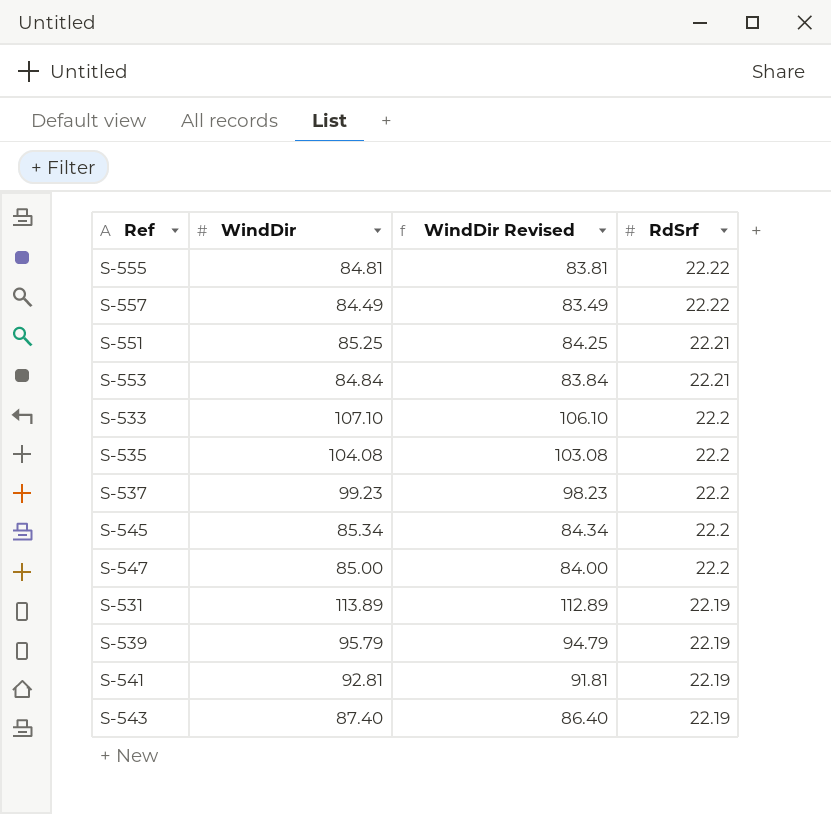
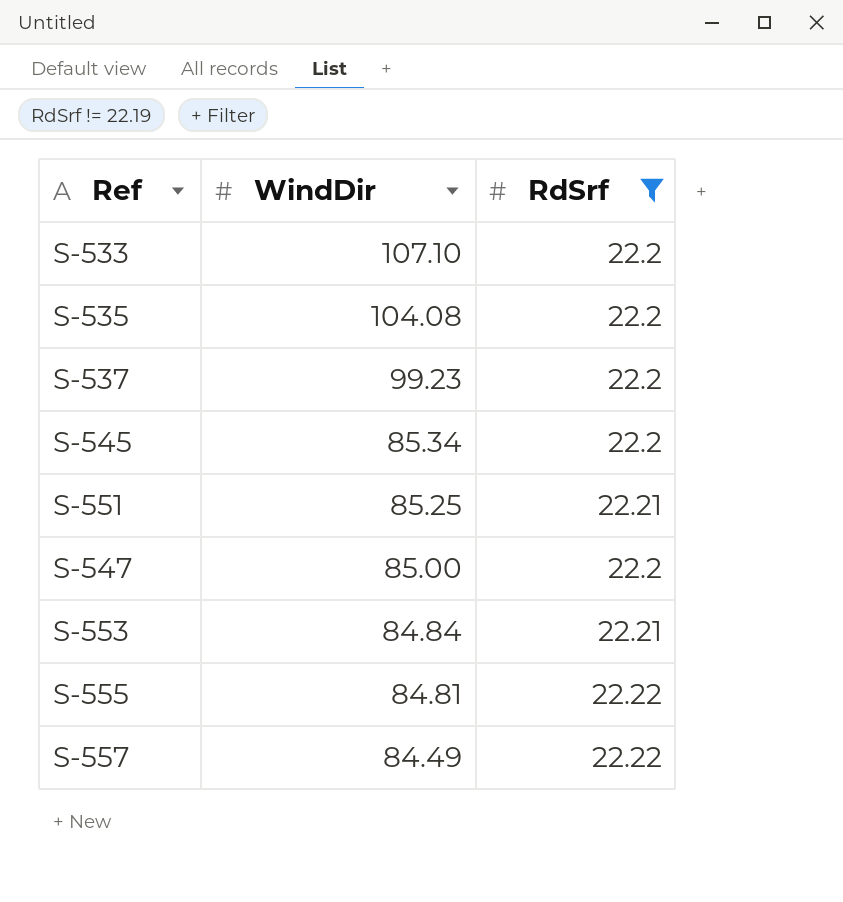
filter: none -> RdSrf != 22.19
row order: RdSrf descending -> WindDir descending
column WindDir Revised | formula: [WindDir] - 1 -> none

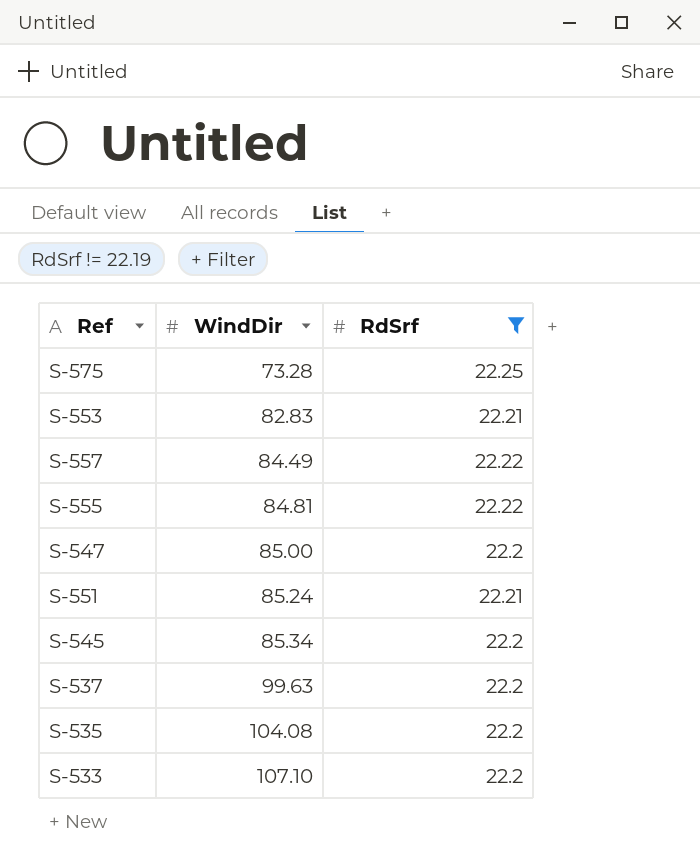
row order: WindDir descending -> WindDir ascending
row S-575: none -> 73.28 | 22.25
S-553 | WindDir: 84.84 -> 82.83
S-551 | WindDir: 85.25 -> 85.24
S-537 | WindDir: 99.23 -> 99.63

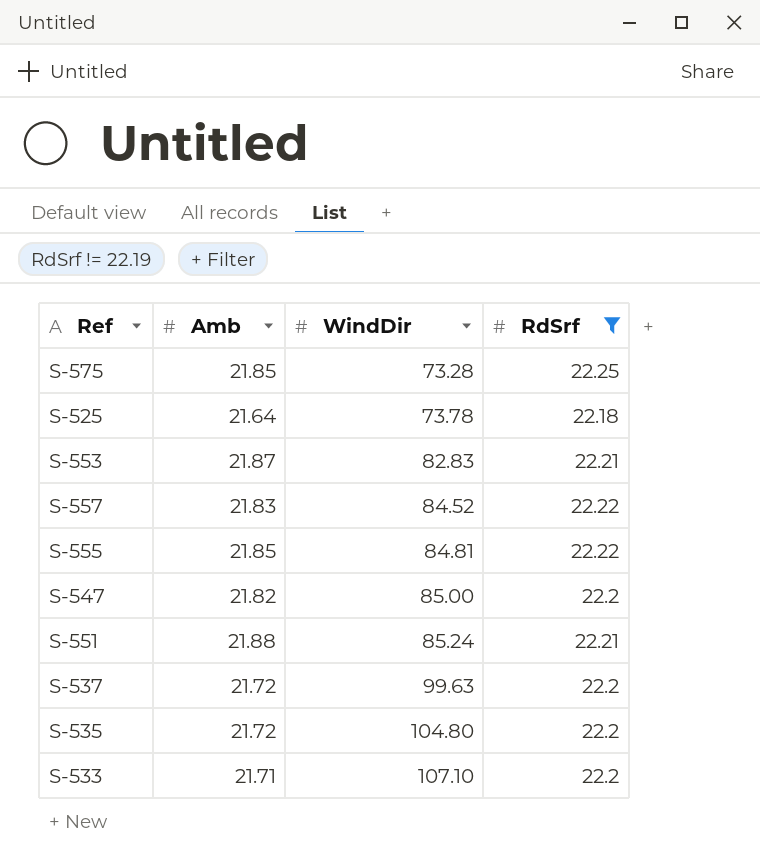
column Amb | position: none -> 2
row S-545: 85.34 | 22.2 -> none
row S-525: none -> 21.64 | 73.78 | 22.18
S-557 | WindDir: 84.49 -> 84.52
S-535 | WindDir: 104.08 -> 104.80

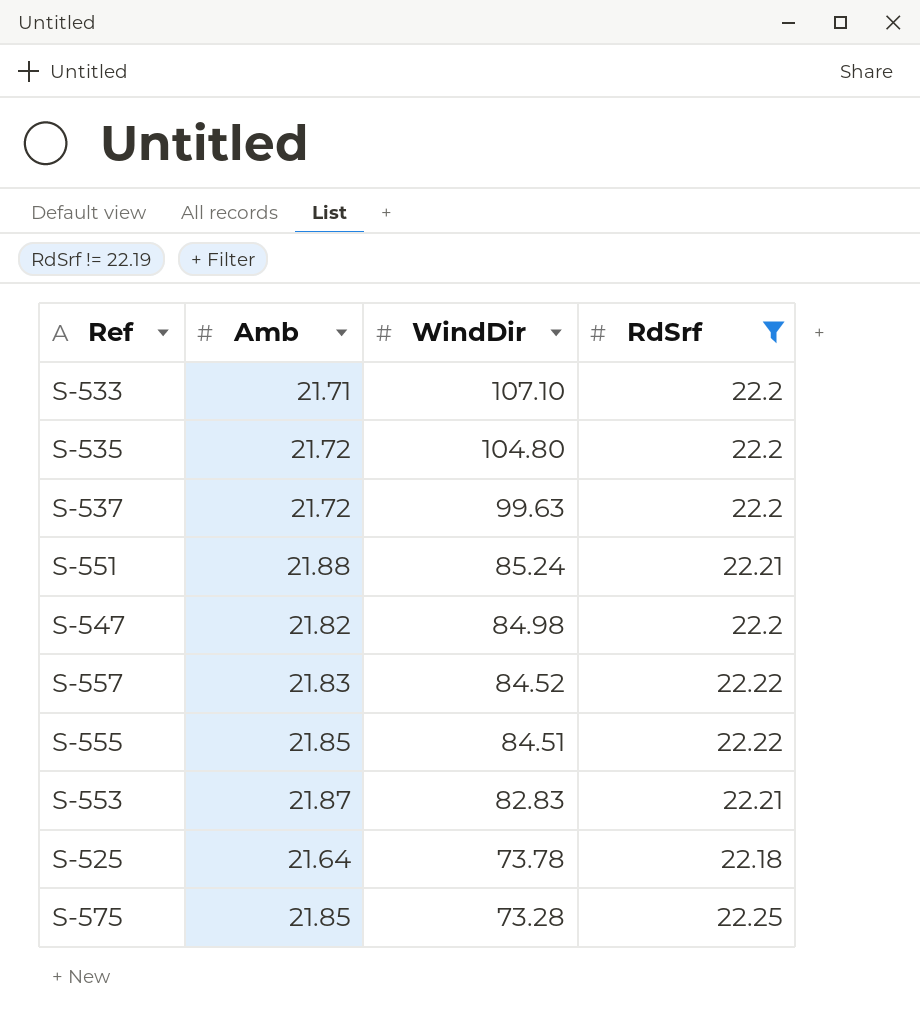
row order: WindDir ascending -> WindDir descending
S-547 | WindDir: 85.00 -> 84.98
S-555 | WindDir: 84.81 -> 84.51

